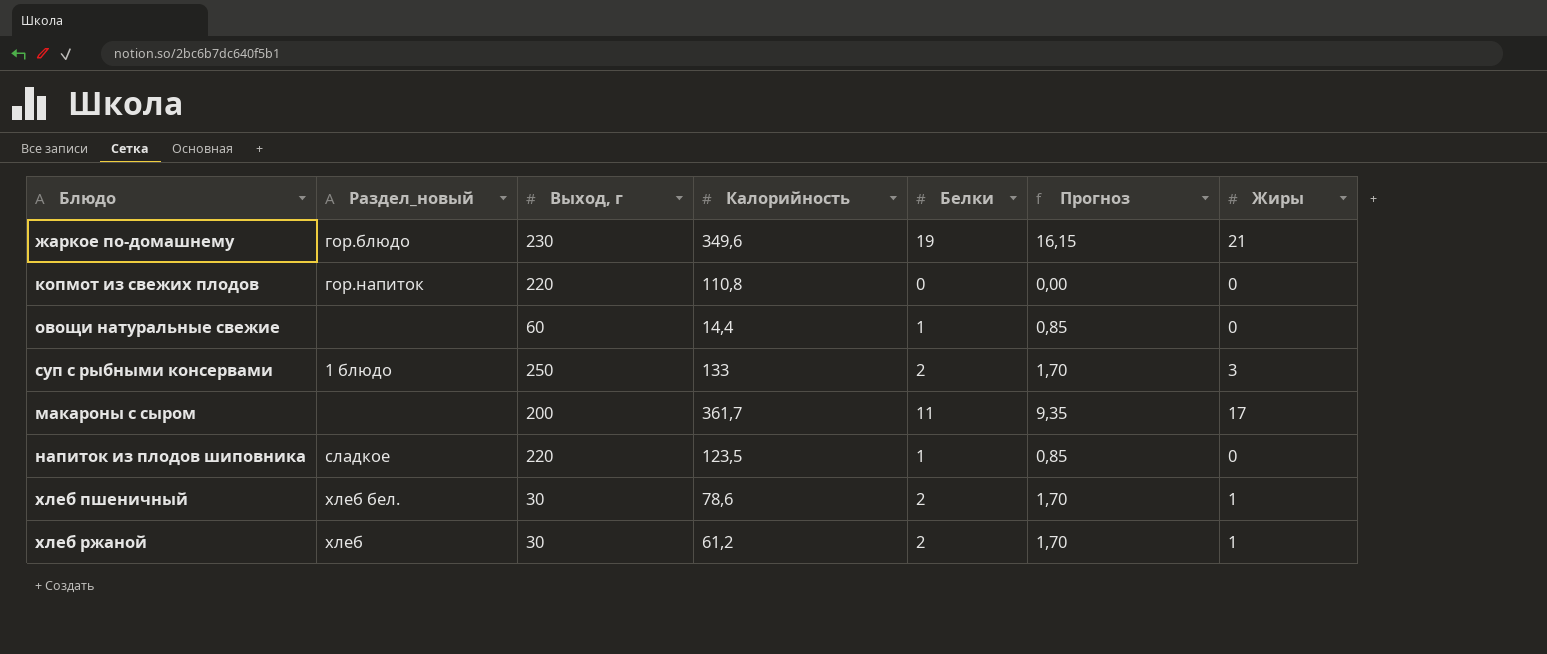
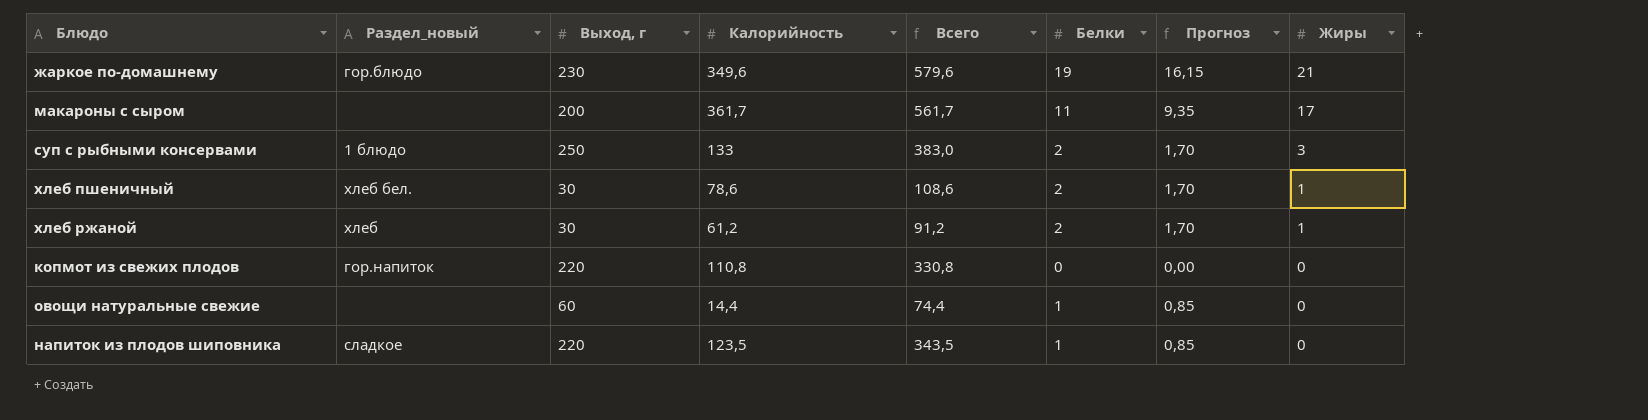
row order: none -> Жиры descending
column Всего | formula: none -> [Выход, г] + [Калорийность]

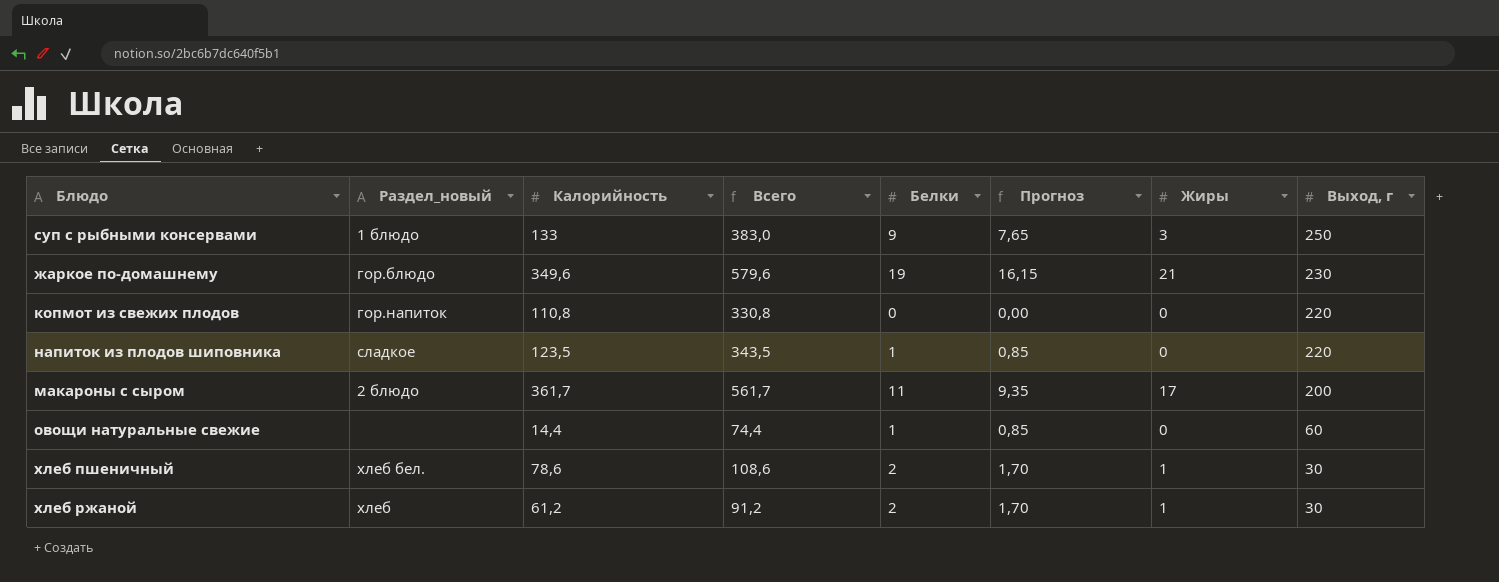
row order: Жиры descending -> Выход, г descending
column Выход, г | position: 3 -> 8
суп с рыбными консервами | Белки: 2 -> 9
суп с рыбными консервами | Прогноз: 1,70 -> 7,65
макароны с сыром | Раздел_новый: none -> 2 блюдо

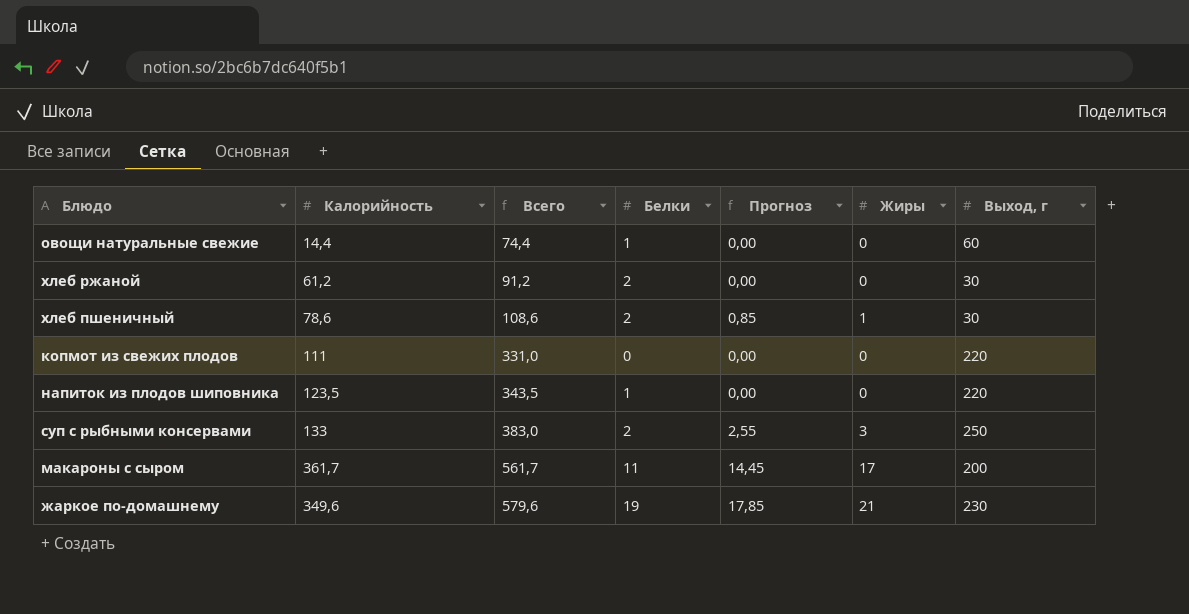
row order: Выход, г descending -> Всего ascending
column Раздел_новый | position: 2 -> none
column Прогноз | formula: [Белки] * 0,85 -> [Жиры] * 0,85
хлеб ржаной | Жиры: 1 -> 0
копмот из свежих плодов | Калорийность: 110,8 -> 111
копмот из свежих плодов | Всего: 330,8 -> 331,0
суп с рыбными консервами | Белки: 9 -> 2

